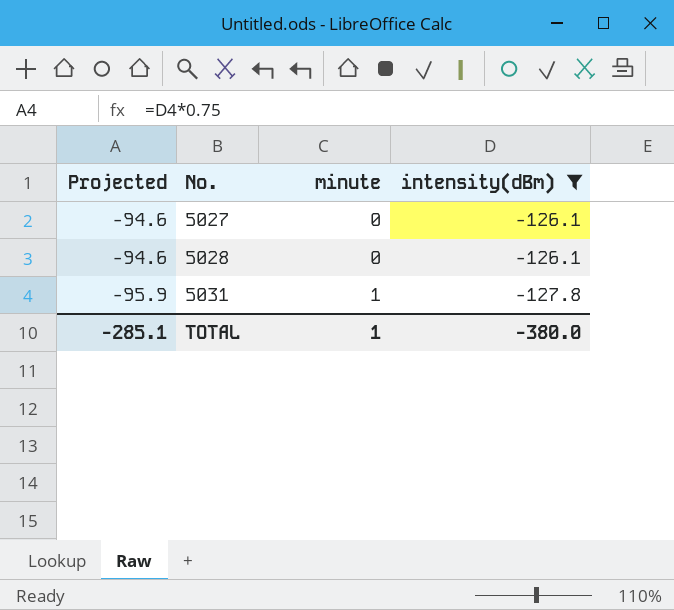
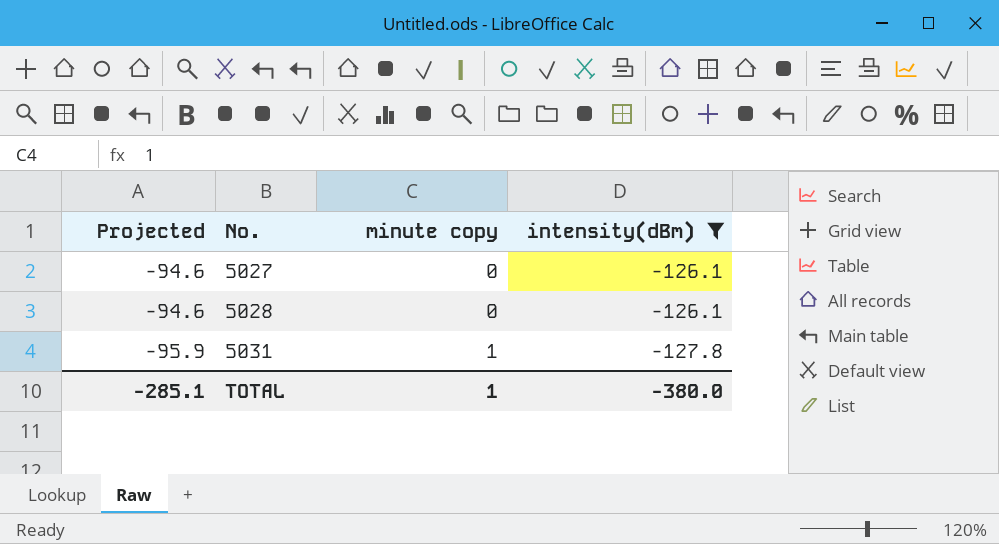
column name: minute -> minute copy

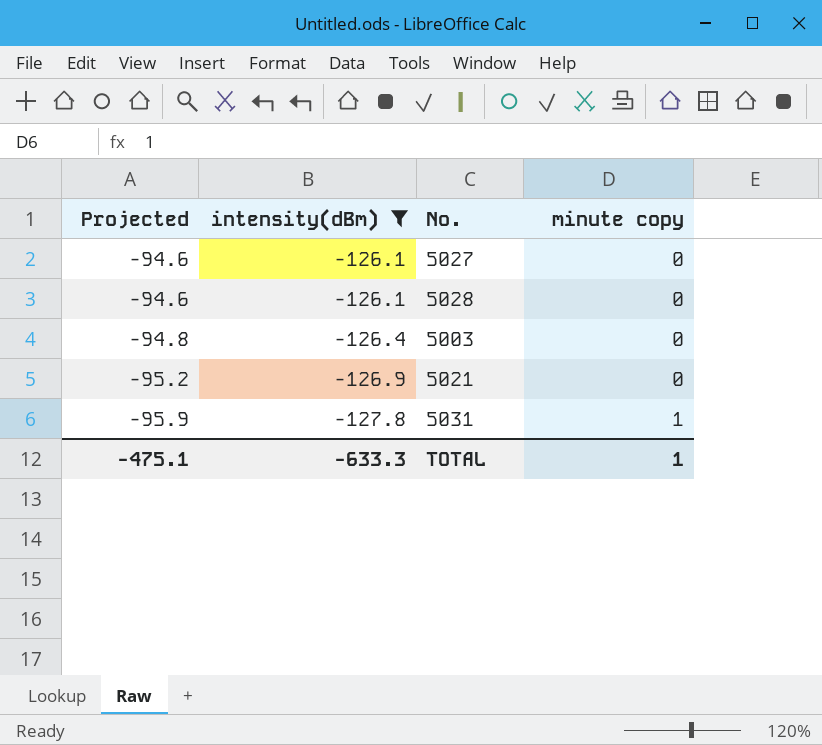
column intensity(dBm) | position: 4 -> 2
row 5003: none -> -94.8 | -126.4 | 0
row 5021: none -> -95.2 | -126.9 | 0
TOTAL | Projected: -285.1 -> -475.1
TOTAL | intensity(dBm): -380.0 -> -633.3

